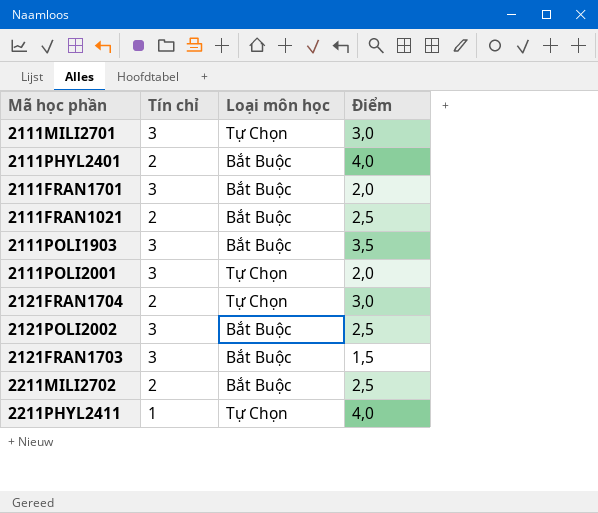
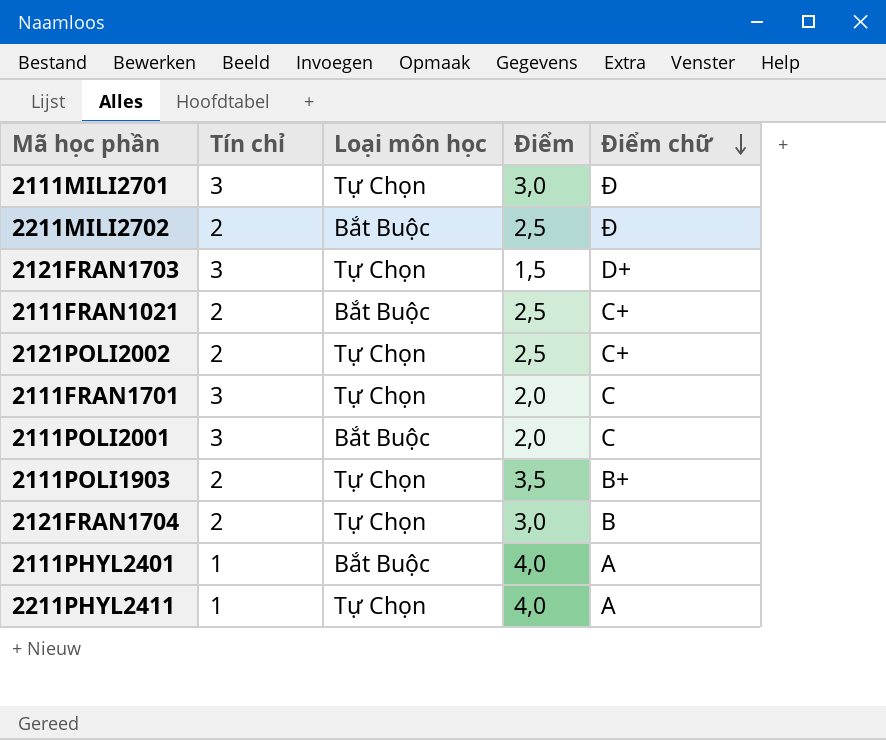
row order: none -> Điểm chữ descending
column Điểm chữ | position: none -> 5
2121FRAN1703 | Loại môn học: Bắt Buộc -> Tự Chọn
2121POLI2002 | Tín chỉ: 3 -> 2
2121POLI2002 | Loại môn học: Bắt Buộc -> Tự Chọn
2111FRAN1701 | Loại môn học: Bắt Buộc -> Tự Chọn
2111POLI2001 | Loại môn học: Tự Chọn -> Bắt Buộc
2111POLI1903 | Tín chỉ: 3 -> 2
2111POLI1903 | Loại môn học: Bắt Buộc -> Tự Chọn
2111PHYL2401 | Tín chỉ: 2 -> 1

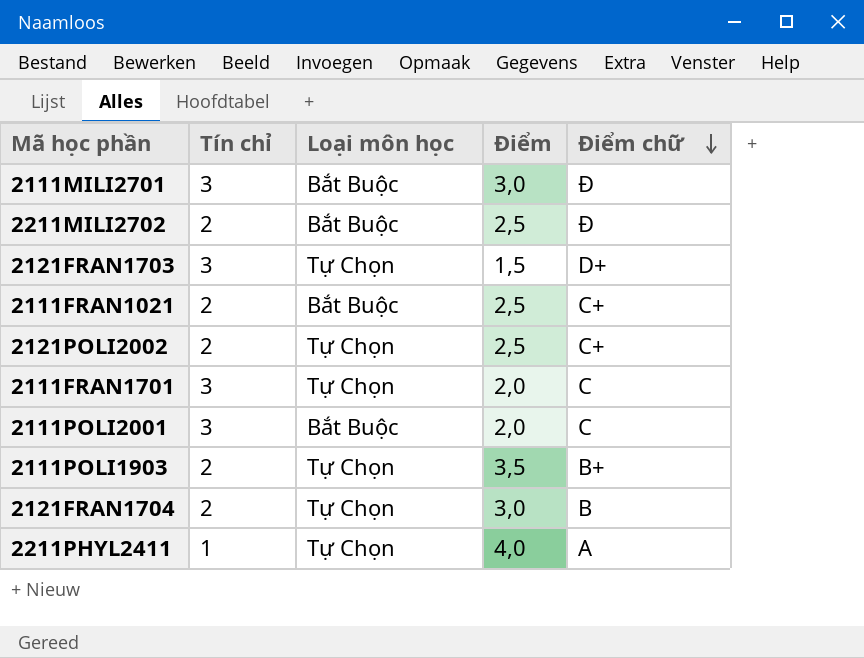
row 2111PHYL2401: 1 | Bắt Buộc | 4,0 | A -> none
2111MILI2701 | Loại môn học: Tự Chọn -> Bắt Buộc

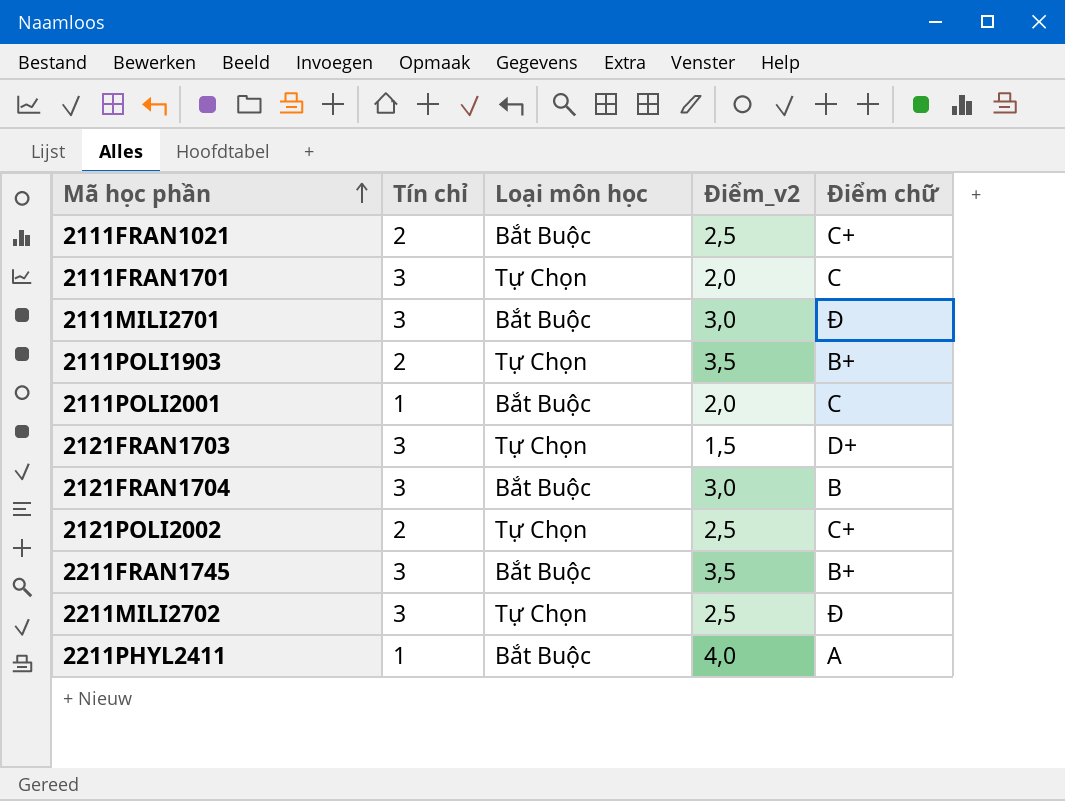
row order: Điểm chữ descending -> Mã học phần ascending
column name: Điểm -> Điểm_v2
2111POLI2001 | Tín chỉ: 3 -> 1
2121FRAN1704 | Tín chỉ: 2 -> 3
2121FRAN1704 | Loại môn học: Tự Chọn -> Bắt Buộc
row 2211FRAN1745: none -> 3 | Bắt Buộc | 3,5 | B+
2211MILI2702 | Tín chỉ: 2 -> 3
2211MILI2702 | Loại môn học: Bắt Buộc -> Tự Chọn
2211PHYL2411 | Loại môn học: Tự Chọn -> Bắt Buộc

